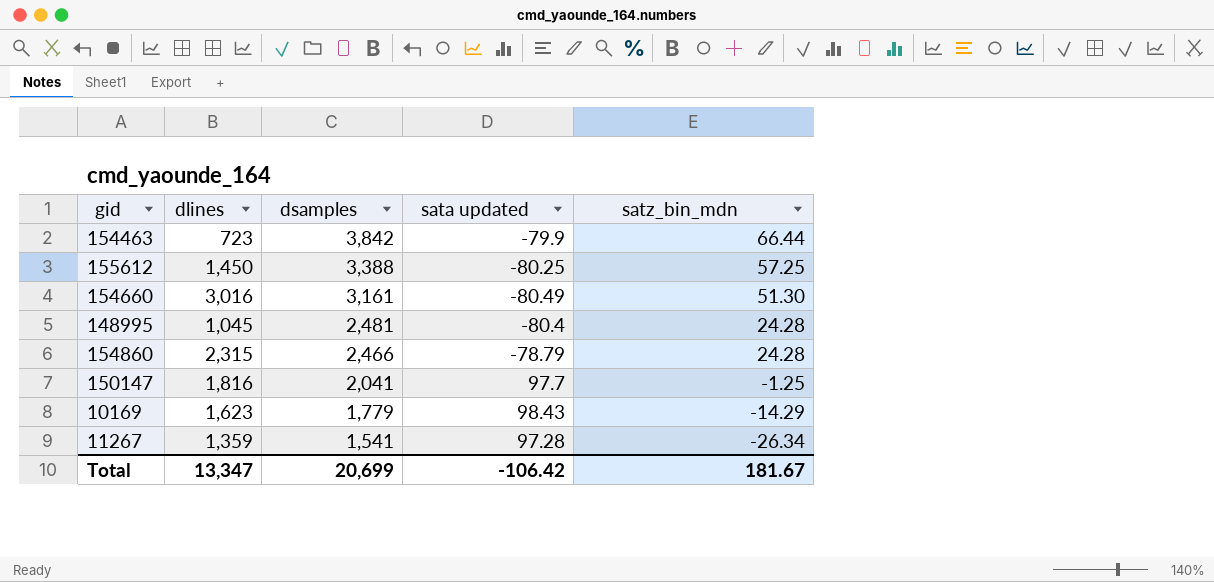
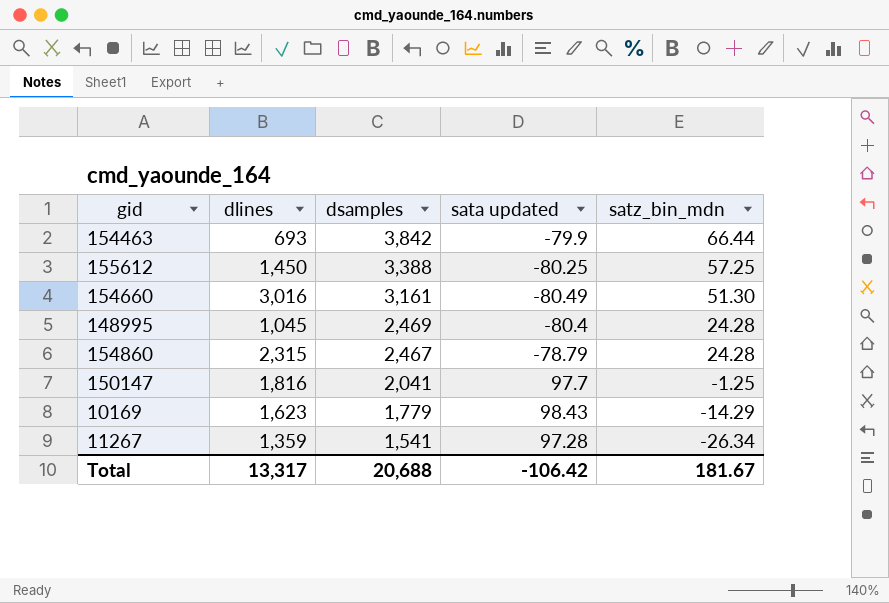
154463 | dlines: 723 -> 693
148995 | dsamples: 2,481 -> 2,469
154860 | dsamples: 2,466 -> 2,467
Total | dlines: 13,347 -> 13,317
Total | dsamples: 20,699 -> 20,688

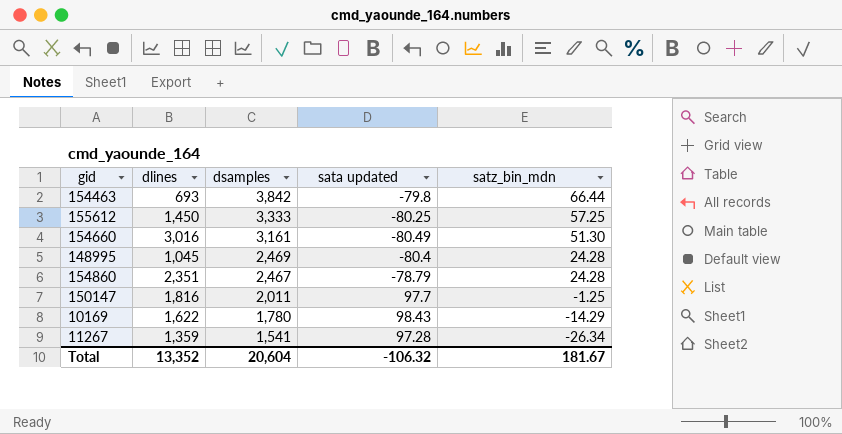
154463 | sata updated: -79.9 -> -79.8
155612 | dsamples: 3,388 -> 3,333
154860 | dlines: 2,315 -> 2,351
150147 | dsamples: 2,041 -> 2,011
10169 | dlines: 1,623 -> 1,622
10169 | dsamples: 1,779 -> 1,780
Total | dlines: 13,317 -> 13,352
Total | dsamples: 20,688 -> 20,604
Total | sata updated: -106.42 -> -106.32

